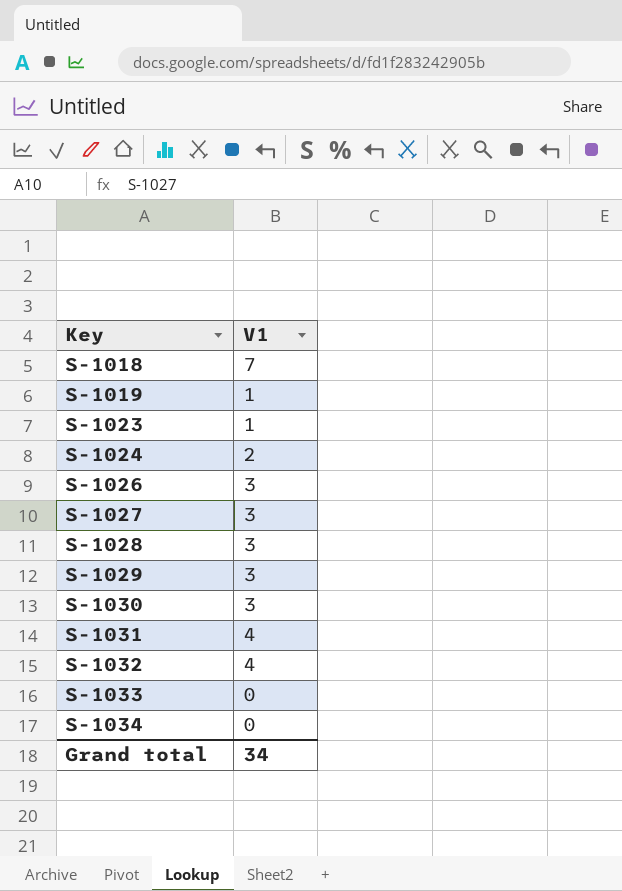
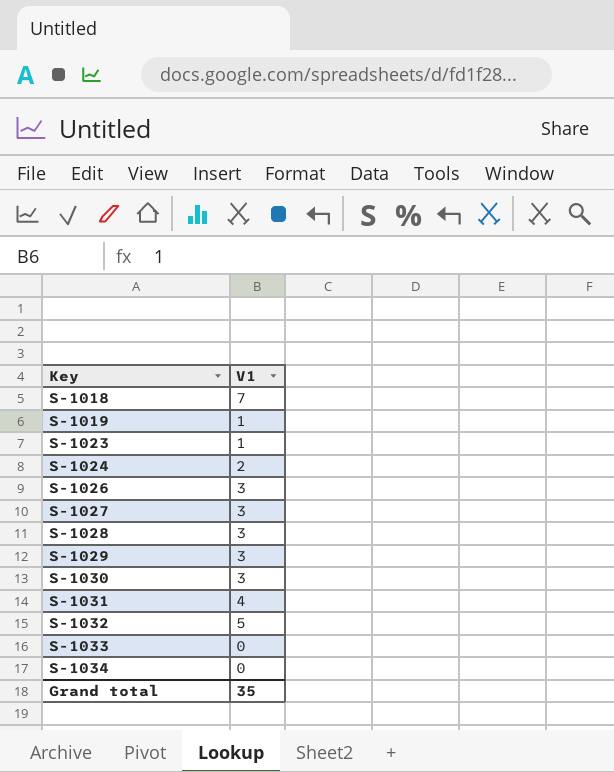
S-1032 | V1: 4 -> 5
Grand total | V1: 34 -> 35

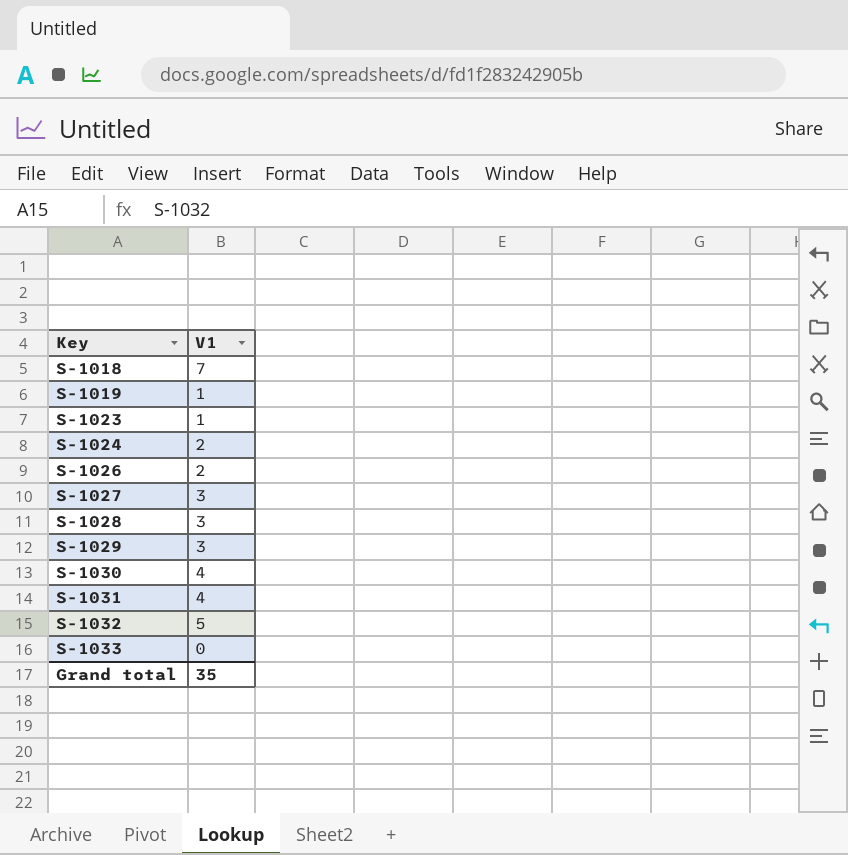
row S-1034: 0 -> none
S-1026 | V1: 3 -> 2
S-1030 | V1: 3 -> 4

